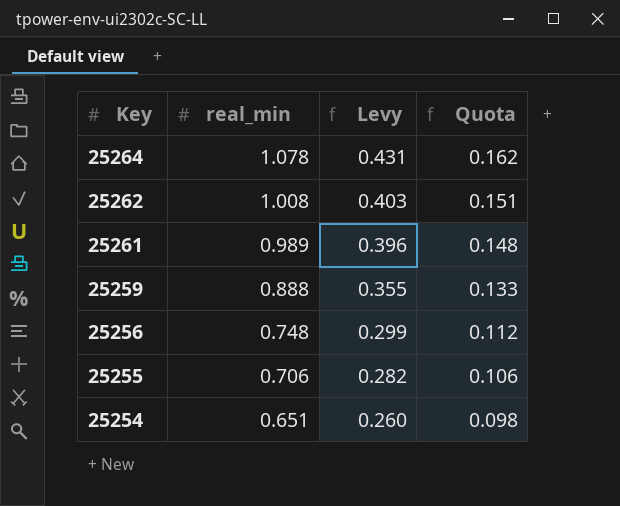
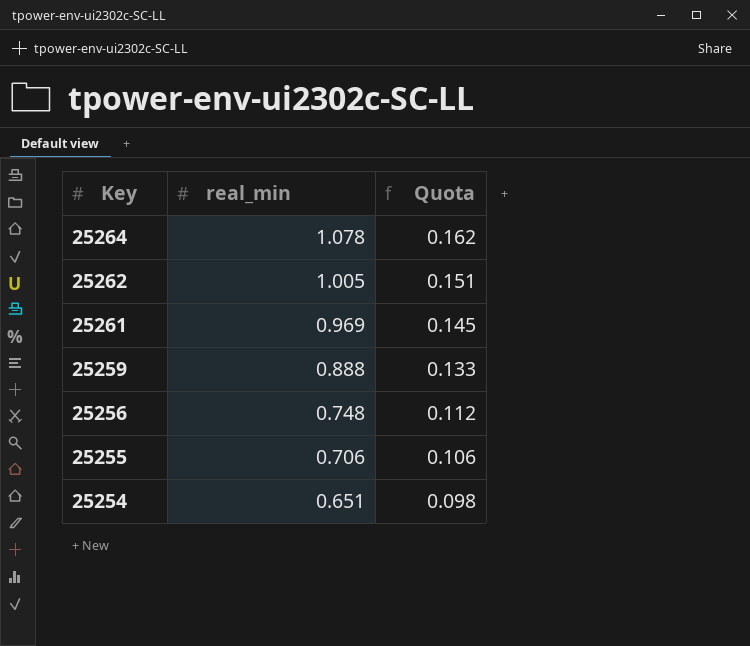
column Levy | formula: [real_min] * 0.4 -> none
25262 | real_min: 1.008 -> 1.005
25261 | real_min: 0.989 -> 0.969
25261 | Quota: 0.148 -> 0.145

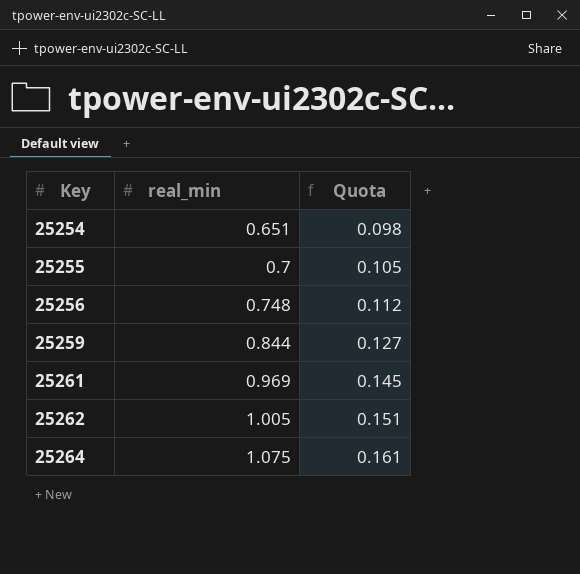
row order: Key descending -> Key ascending
25255 | real_min: 0.706 -> 0.7
25255 | Quota: 0.106 -> 0.105
25259 | real_min: 0.888 -> 0.844
25259 | Quota: 0.133 -> 0.127
25264 | real_min: 1.078 -> 1.075
25264 | Quota: 0.162 -> 0.161

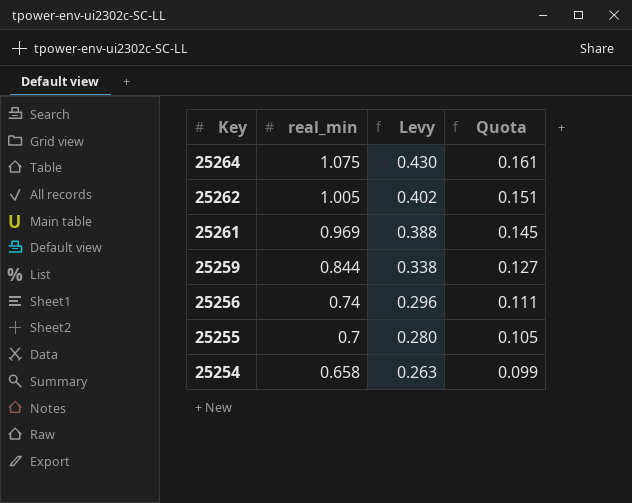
row order: Key ascending -> Key descending
column Levy | formula: none -> [real_min] * 0.4
25256 | real_min: 0.748 -> 0.74
25256 | Quota: 0.112 -> 0.111
25254 | real_min: 0.651 -> 0.658
25254 | Quota: 0.098 -> 0.099

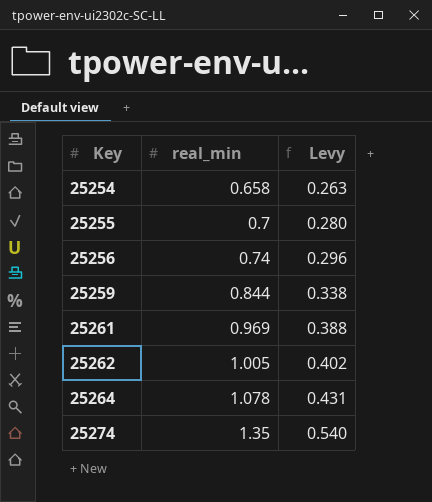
row order: Key descending -> Key ascending
column Quota | formula: [real_min] * 0.15 -> none
25264 | real_min: 1.075 -> 1.078
25264 | Levy: 0.430 -> 0.431
row 25274: none -> 1.35 | 0.540

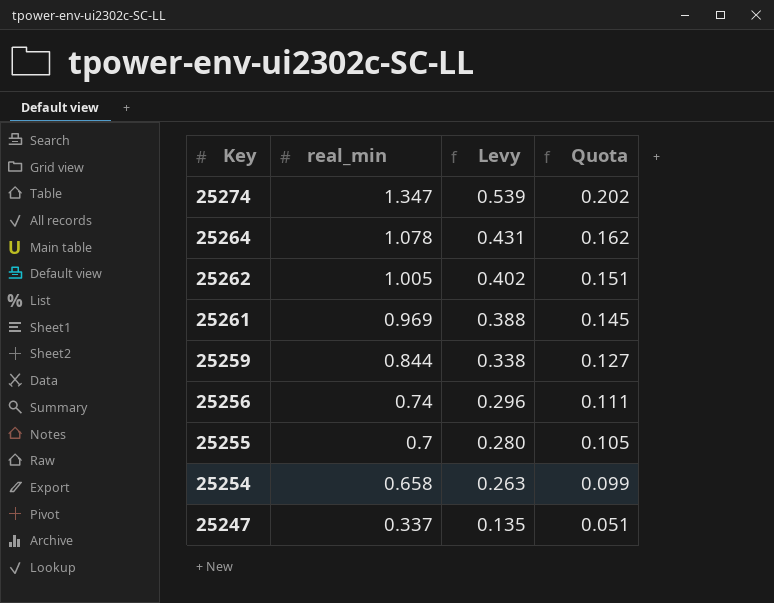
row order: Key ascending -> Key descending
column Quota | formula: none -> [real_min] * 0.15
25274 | real_min: 1.35 -> 1.347
25274 | Levy: 0.540 -> 0.539
row 25247: none -> 0.337 | 0.135 | 0.051

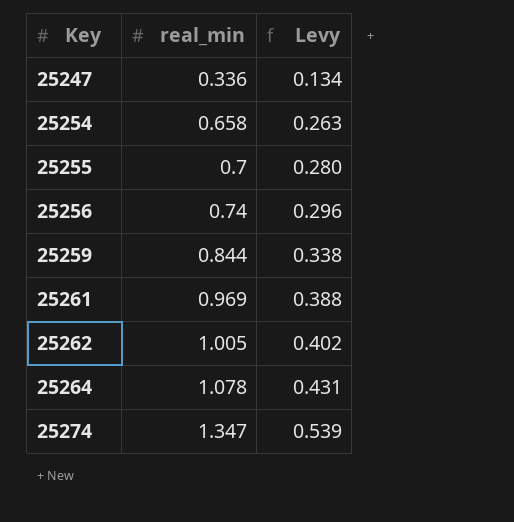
row order: Key descending -> Key ascending
column Quota | formula: [real_min] * 0.15 -> none
25247 | real_min: 0.337 -> 0.336
25247 | Levy: 0.135 -> 0.134

